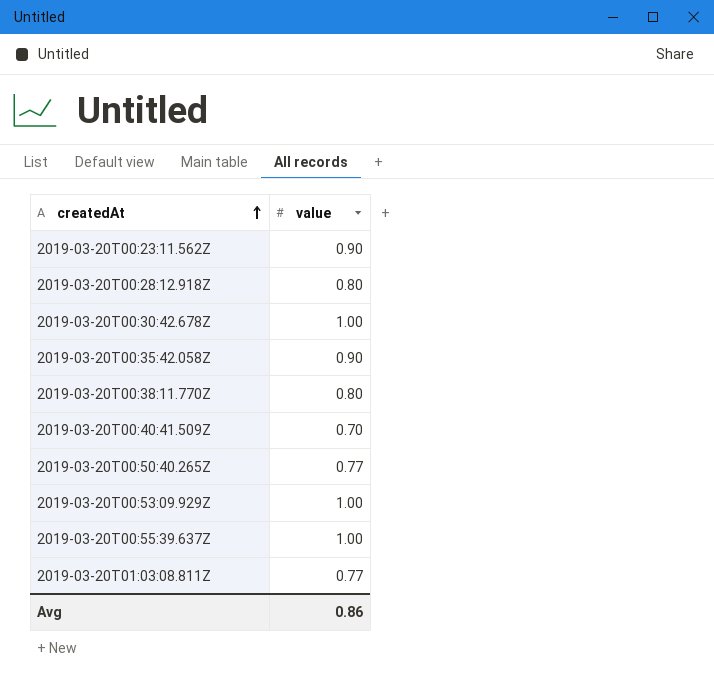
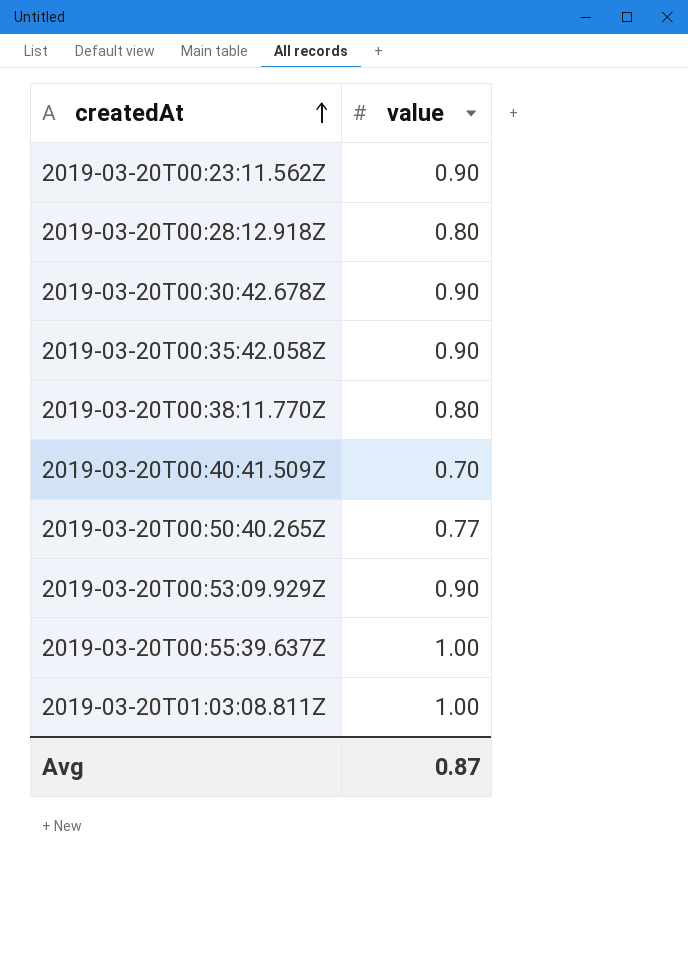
2019-03-20T00:30:42.678Z | value: 1.00 -> 0.90
2019-03-20T00:53:09.929Z | value: 1.00 -> 0.90
2019-03-20T01:03:08.811Z | value: 0.77 -> 1.00
Avg | value: 0.86 -> 0.87

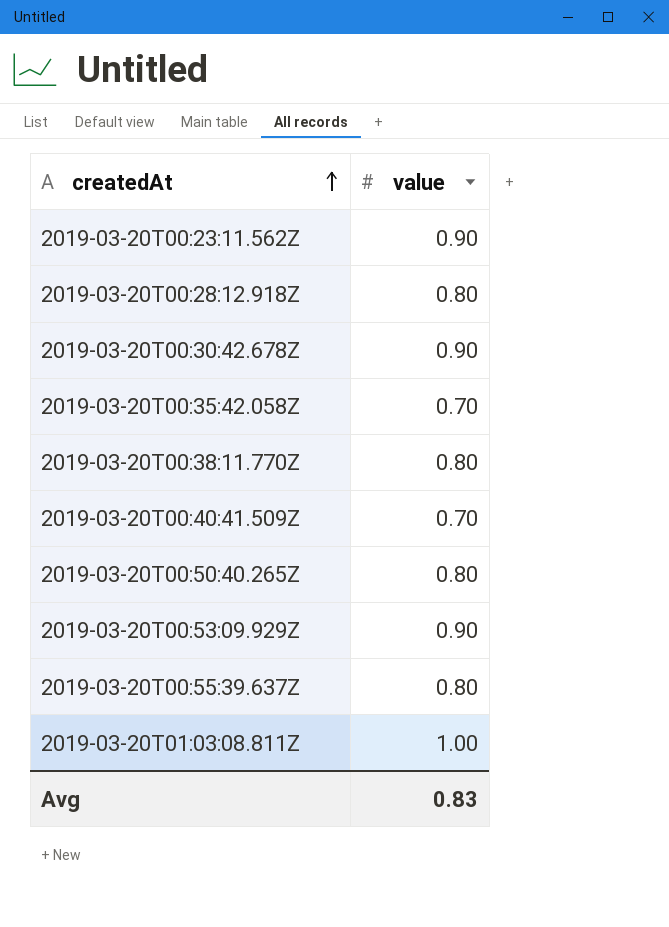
2019-03-20T00:35:42.058Z | value: 0.90 -> 0.70
2019-03-20T00:50:40.265Z | value: 0.77 -> 0.80
2019-03-20T00:55:39.637Z | value: 1.00 -> 0.80
Avg | value: 0.87 -> 0.83

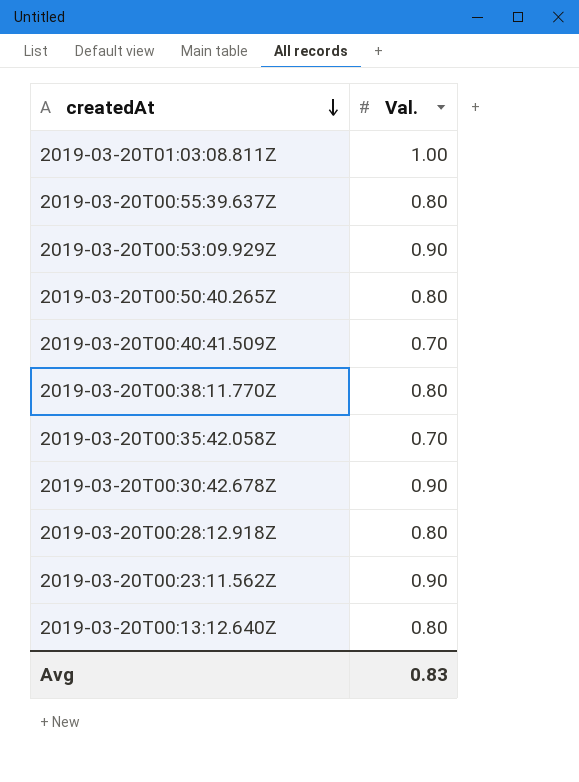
row order: createdAt ascending -> createdAt descending
column name: value -> Val.
row 2019-03-20T00:13:12.640Z: none -> 0.80

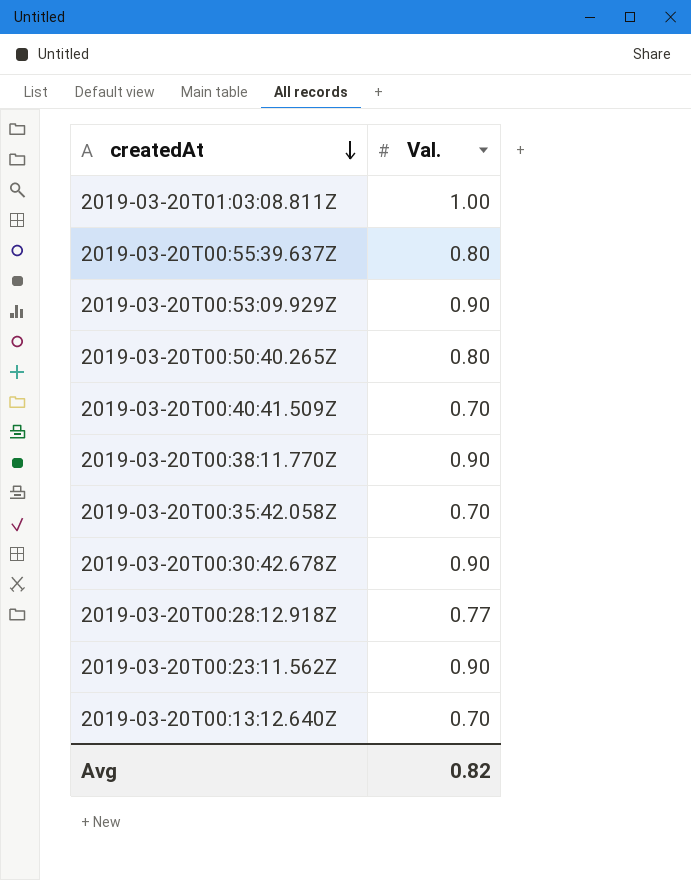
2019-03-20T00:38:11.770Z | Val.: 0.80 -> 0.90
2019-03-20T00:28:12.918Z | Val.: 0.80 -> 0.77
2019-03-20T00:13:12.640Z | Val.: 0.80 -> 0.70
Avg | Val.: 0.83 -> 0.82

